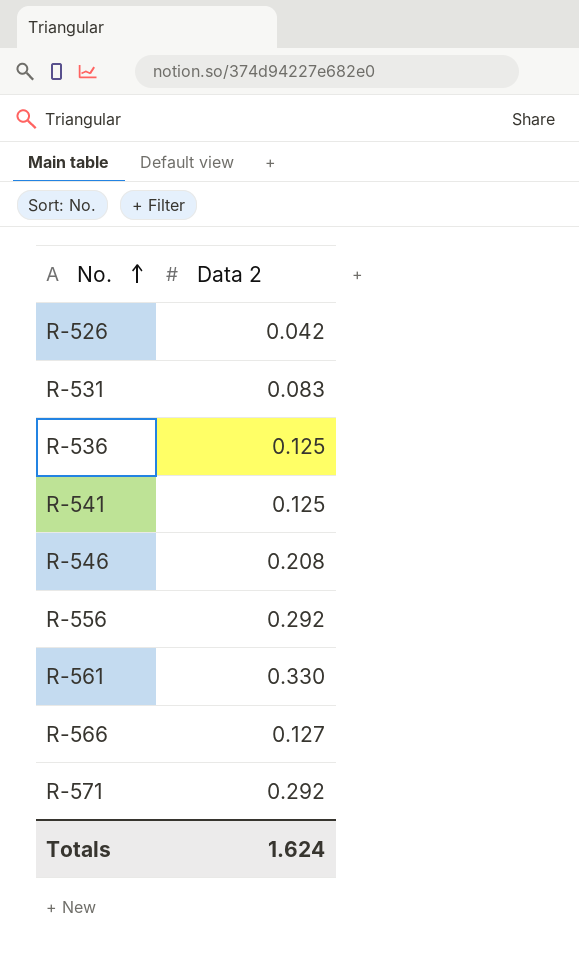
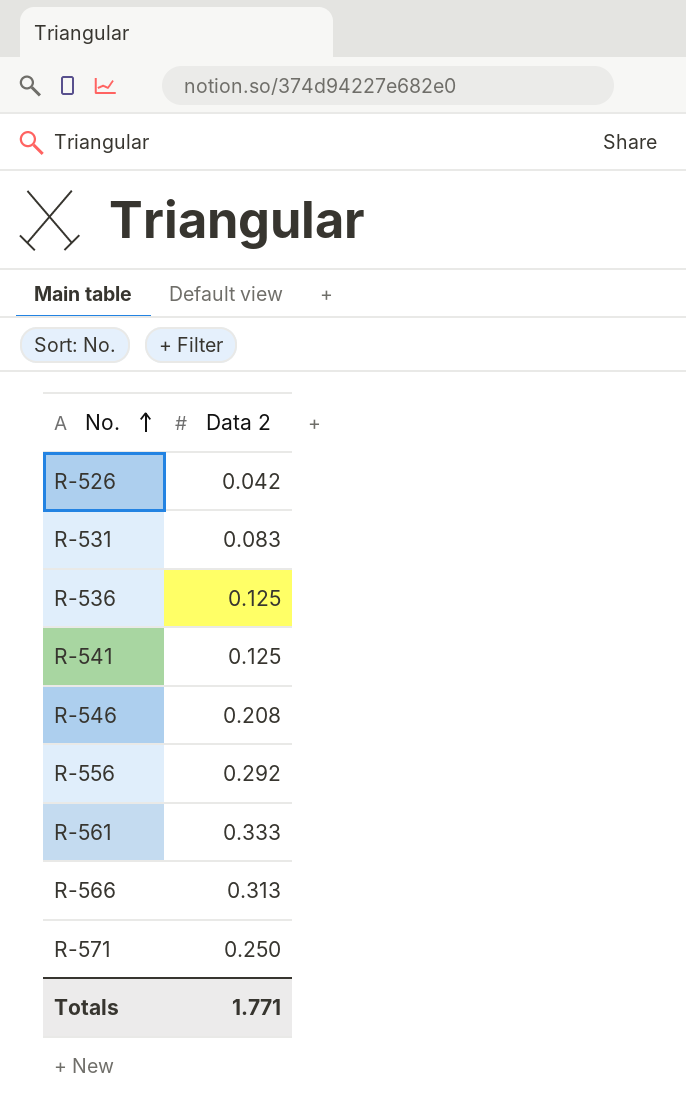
R-561 | Data 2: 0.330 -> 0.333
R-566 | Data 2: 0.127 -> 0.313
R-571 | Data 2: 0.292 -> 0.250
Totals | Data 2: 1.624 -> 1.771

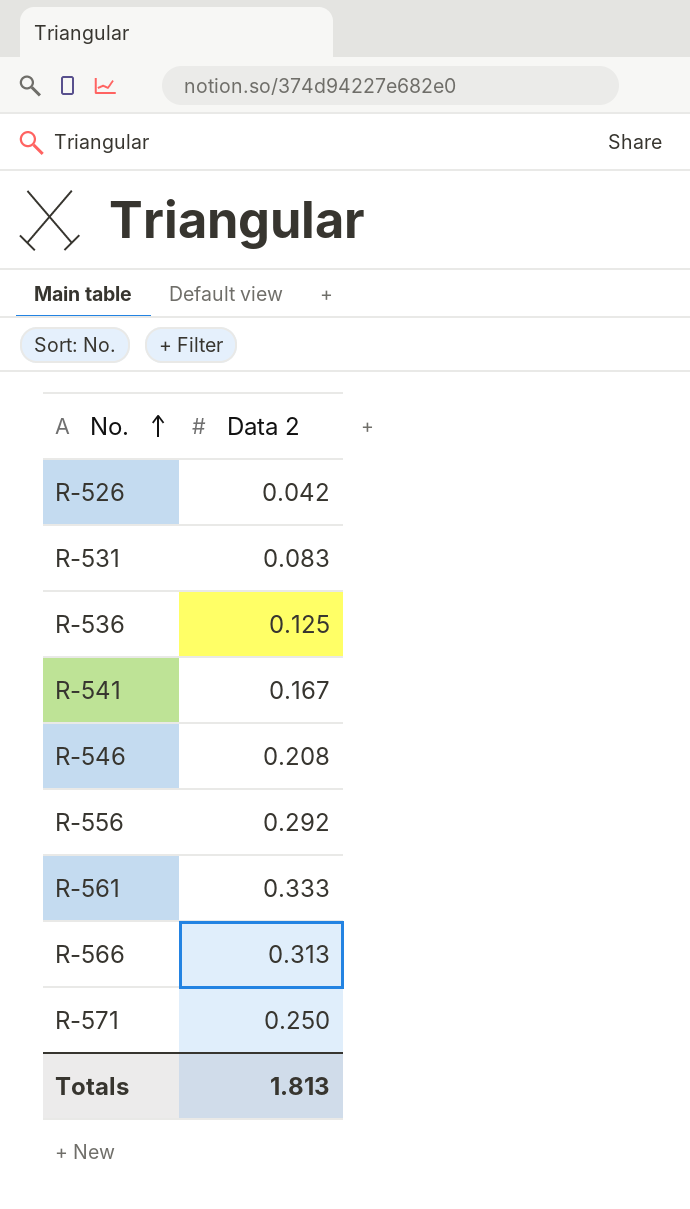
R-541 | Data 2: 0.125 -> 0.167
Totals | Data 2: 1.771 -> 1.813

